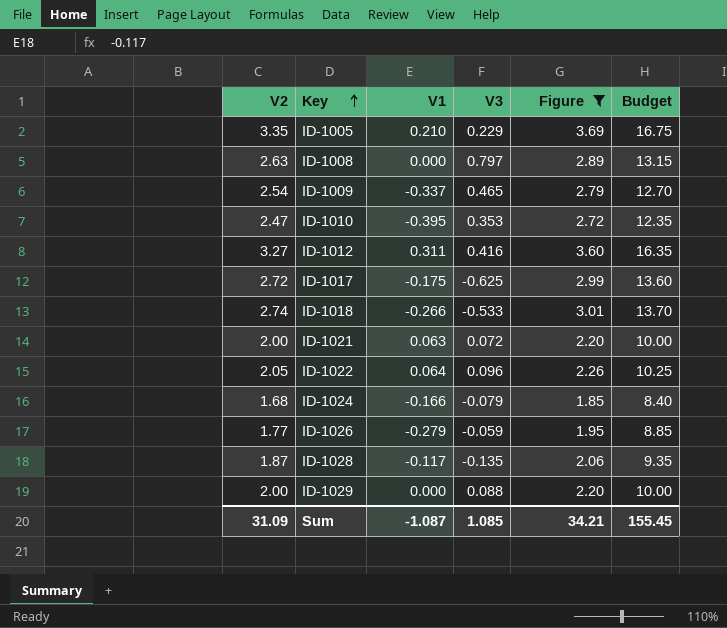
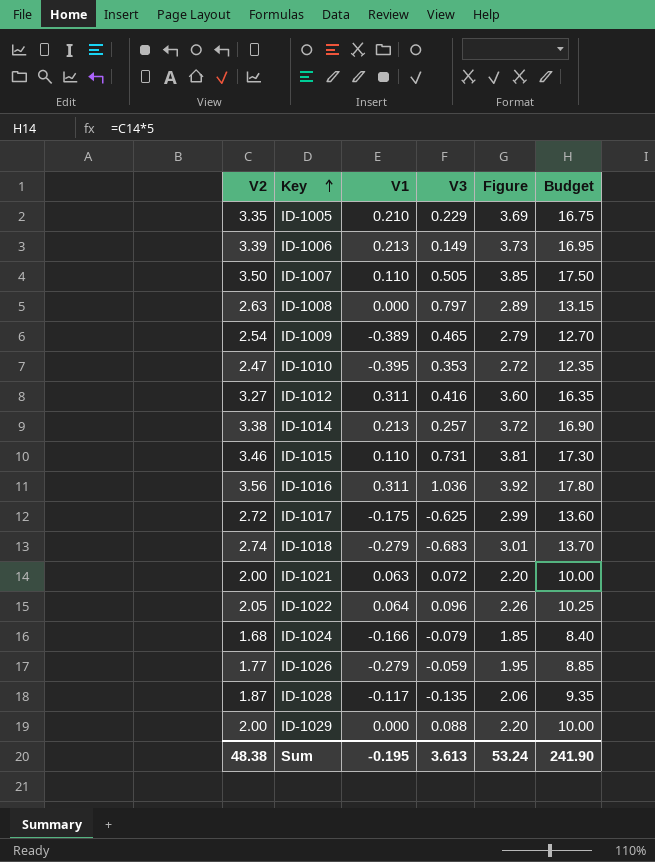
filter: Figure <= 3.69 -> none
ID-1009 | V1: -0.337 -> -0.389
ID-1018 | V1: -0.266 -> -0.279
ID-1018 | V3: -0.533 -> -0.683
Sum | V2: 31.09 -> 48.38
Sum | V1: -1.087 -> -0.195
Sum | V3: 1.085 -> 3.613
Sum | Figure: 34.21 -> 53.24
Sum | Budget: 155.45 -> 241.90

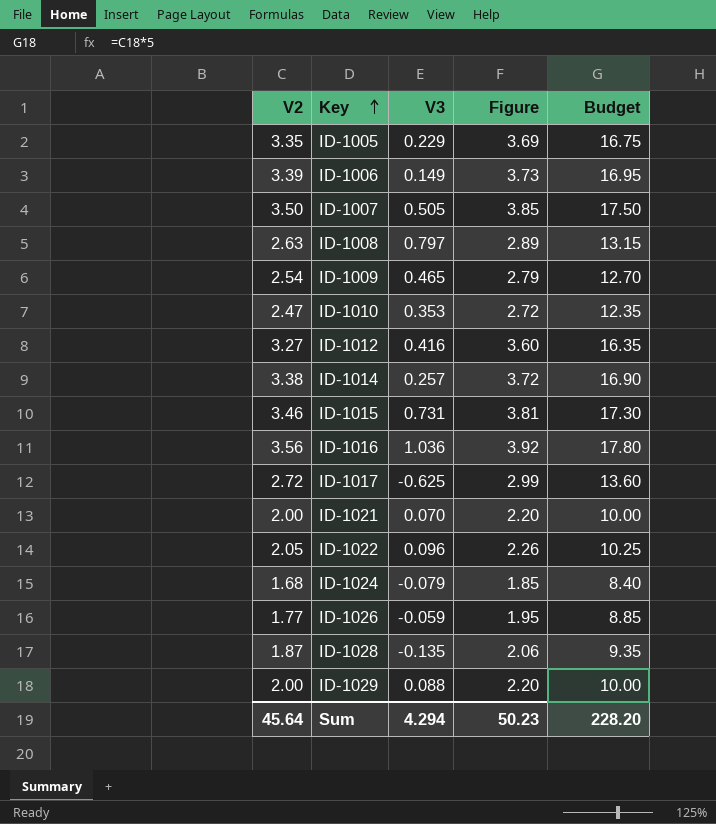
column V1 | position: 3 -> none
row ID-1018: 2.74 | -0.279 | -0.683 | 3.01 | 13.70 -> none
ID-1021 | V3: 0.072 -> 0.070
Sum | V2: 48.38 -> 45.64
Sum | V3: 3.613 -> 4.294
Sum | Figure: 53.24 -> 50.23
Sum | Budget: 241.90 -> 228.20

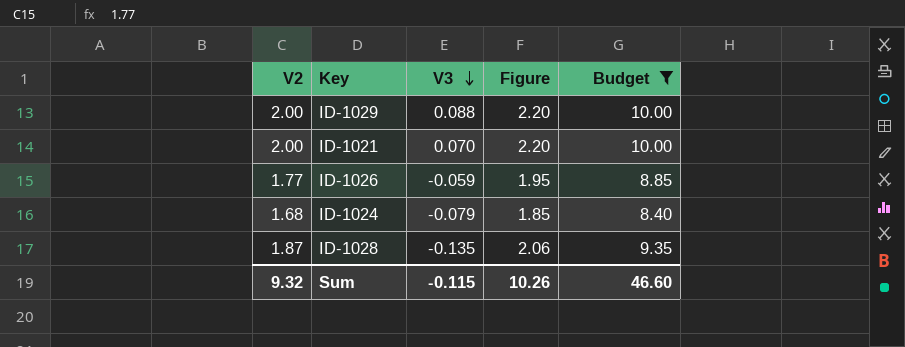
filter: none -> Budget <= 10.00
row order: Key ascending -> V3 descending
Sum | V2: 45.64 -> 9.32
Sum | V3: 4.294 -> -0.115
Sum | Figure: 50.23 -> 10.26
Sum | Budget: 228.20 -> 46.60

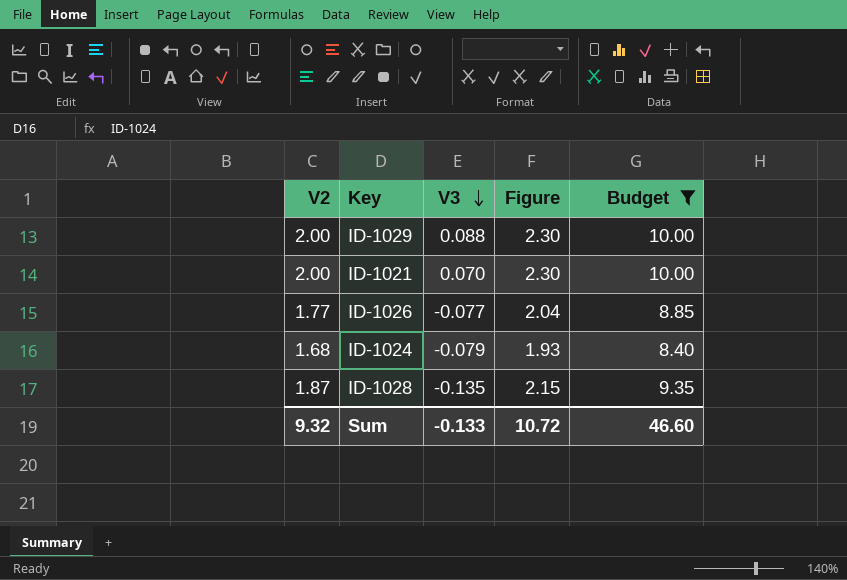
column Figure | formula: [V2] * 1.1 -> [V2] * 1.15
ID-1026 | V3: -0.059 -> -0.077
Sum | V3: -0.115 -> -0.133
Sum | Figure: 10.26 -> 10.72

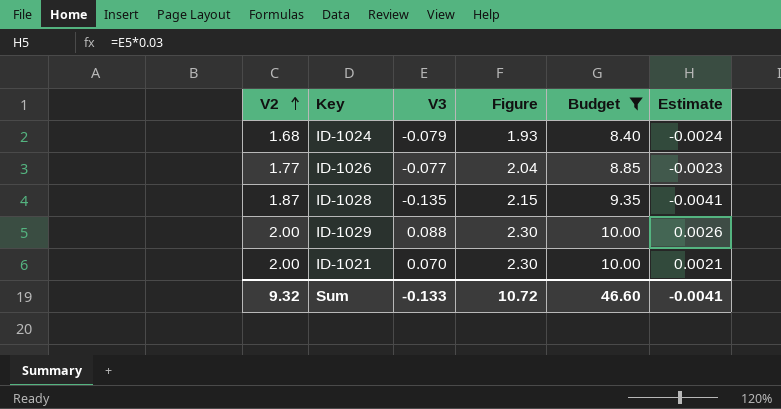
row order: V3 descending -> V2 ascending
column Estimate | formula: none -> [V3] * 0.03

